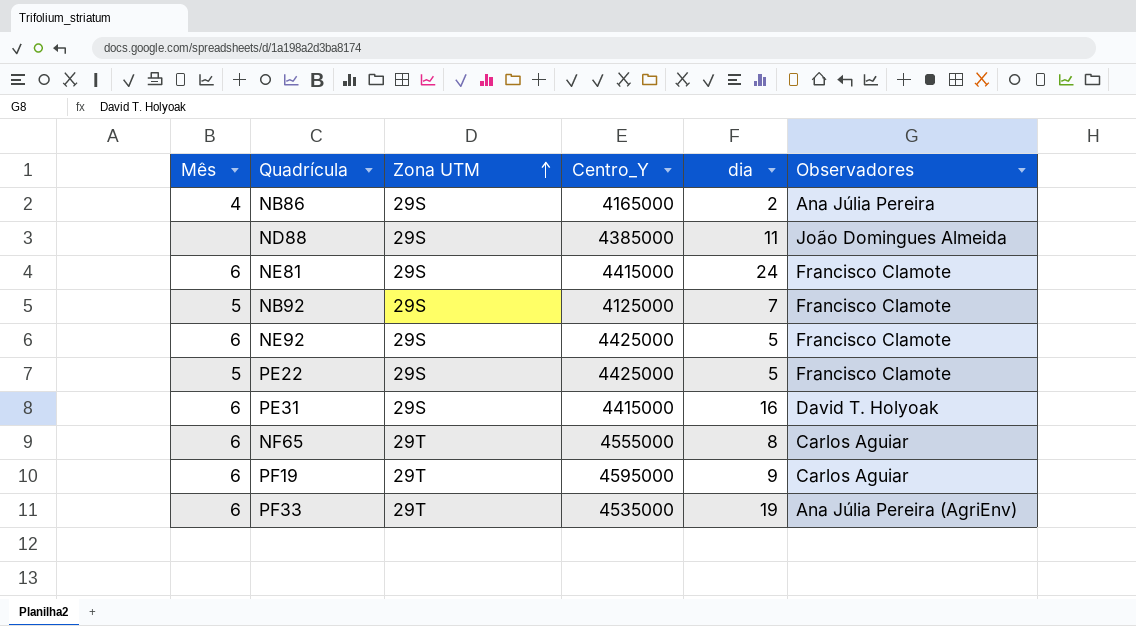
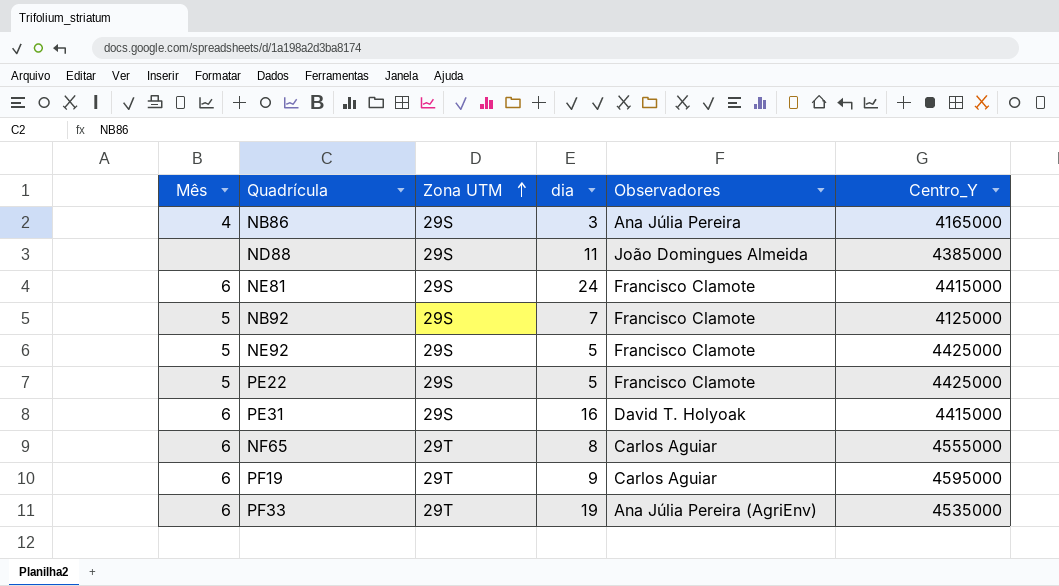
column Centro_Y | position: 4 -> 6
NB86 | dia: 2 -> 3
NE92 | Mês: 6 -> 5

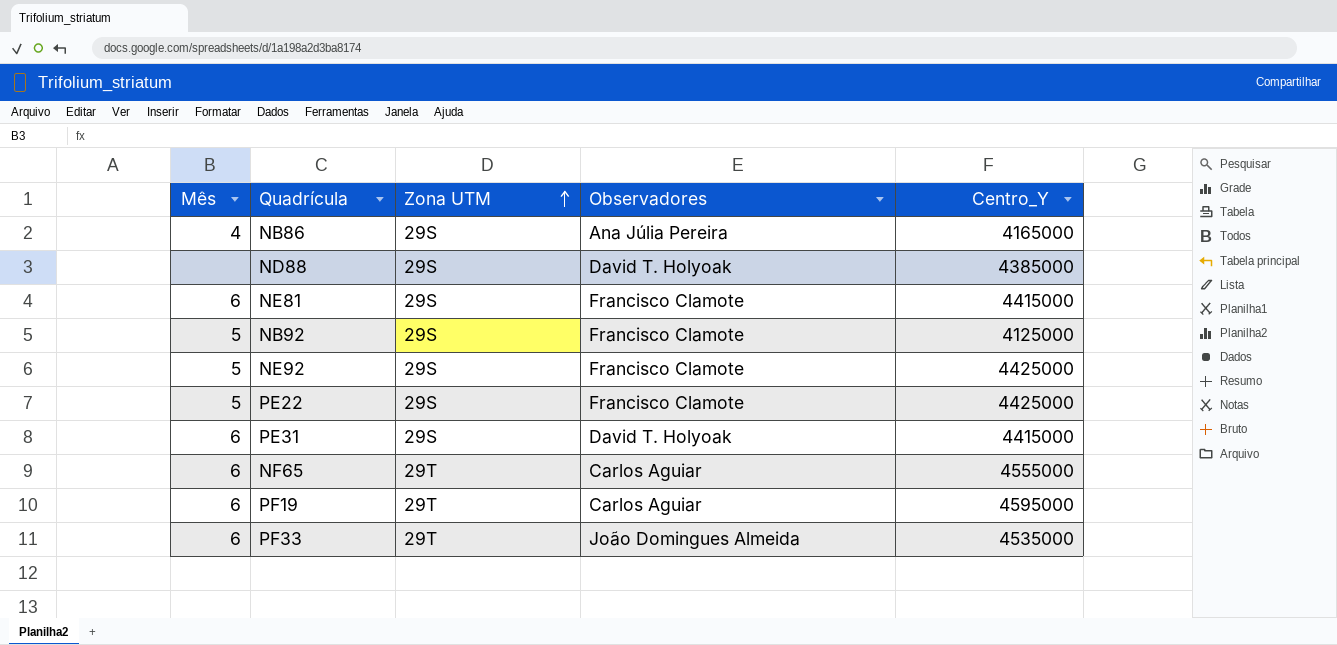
column dia | position: 4 -> none
ND88 | Observadores: João Domingues Almeida -> David T. Holyoak
PF33 | Observadores: Ana Júlia Pereira (AgriEnv) -> João Domingues Almeida

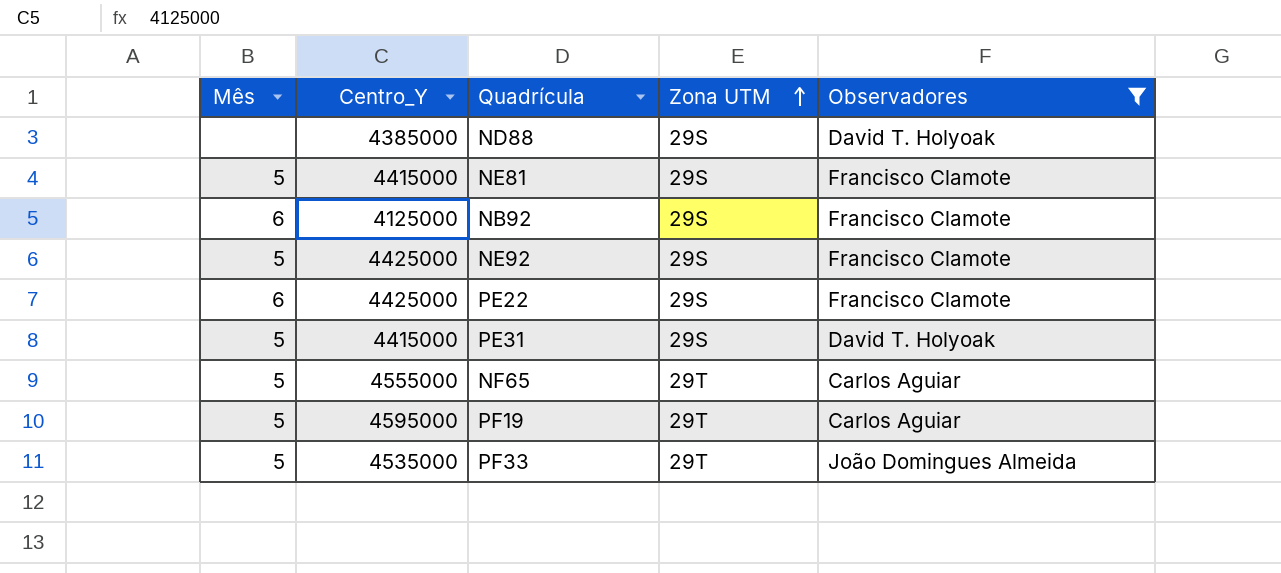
filter: none -> Observadores != Ana Júlia Pereira
column Centro_Y | position: 5 -> 2
NE81 | Mês: 6 -> 5
NB92 | Mês: 5 -> 6
PE22 | Mês: 5 -> 6
PE31 | Mês: 6 -> 5
NF65 | Mês: 6 -> 5
PF19 | Mês: 6 -> 5
PF33 | Mês: 6 -> 5

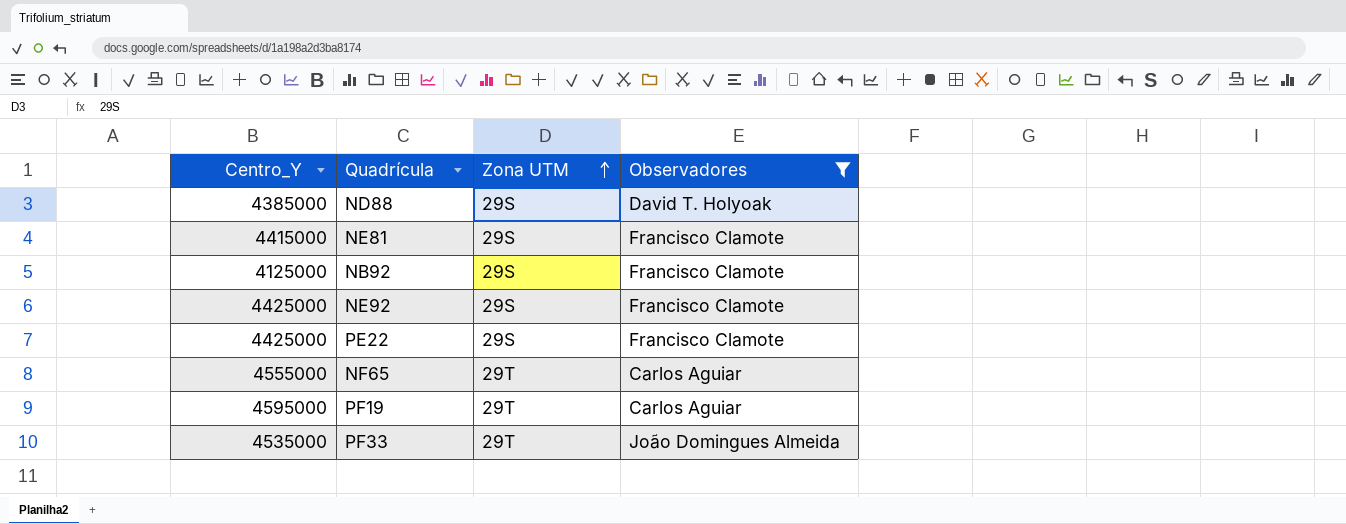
column Mês | position: 1 -> none
row PE31: 5 | 4415000 | 29S | David T. Holyoak -> none

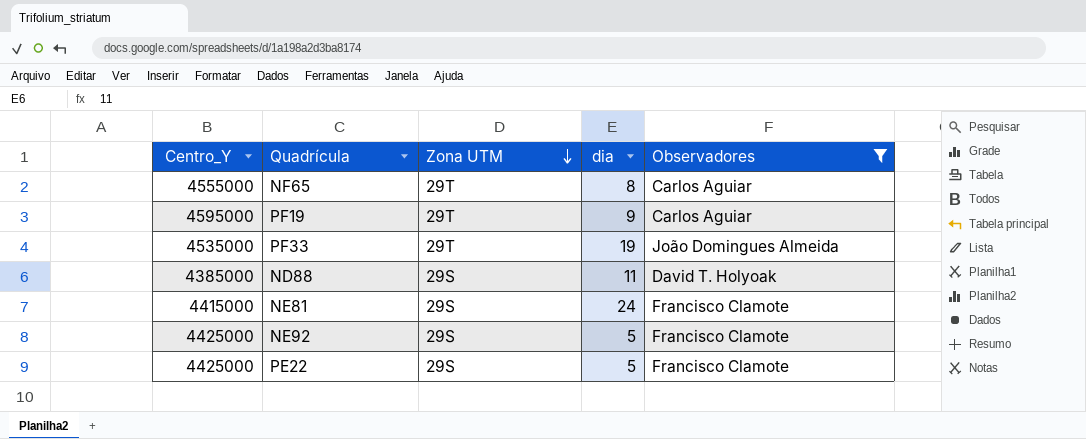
row order: Zona UTM ascending -> Zona UTM descending
column dia | position: none -> 4
row NB92: 4125000 | 29S | Francisco Clamote -> none

